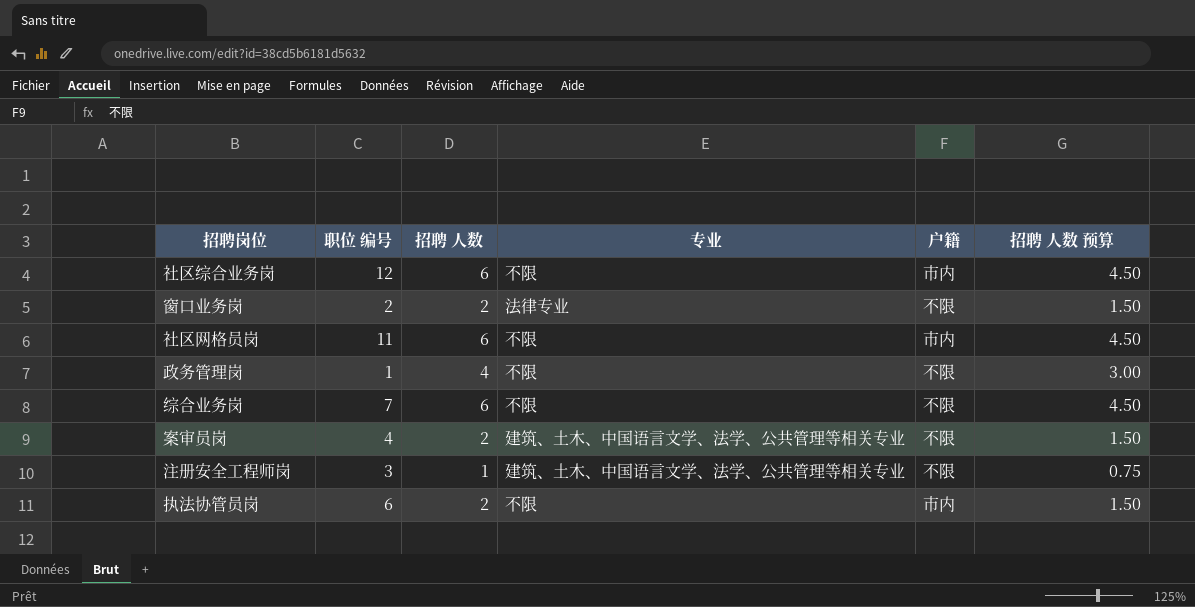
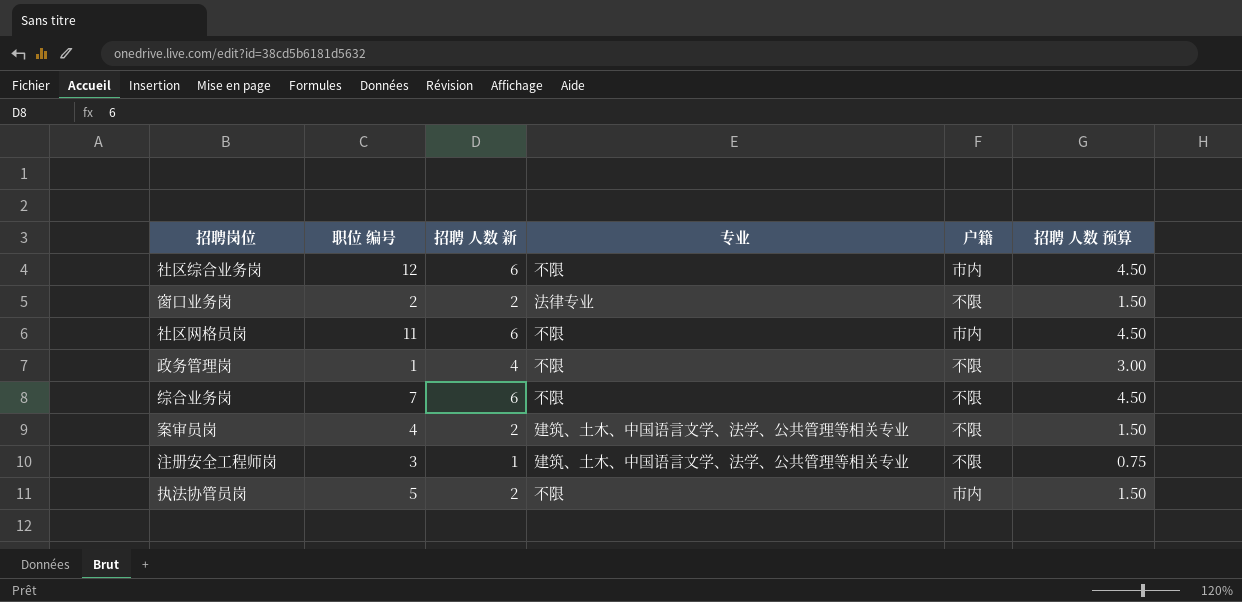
column name: 招聘 人数 -> 招聘 人数 新
执法协管员岗 | 职位 编号: 6 -> 5

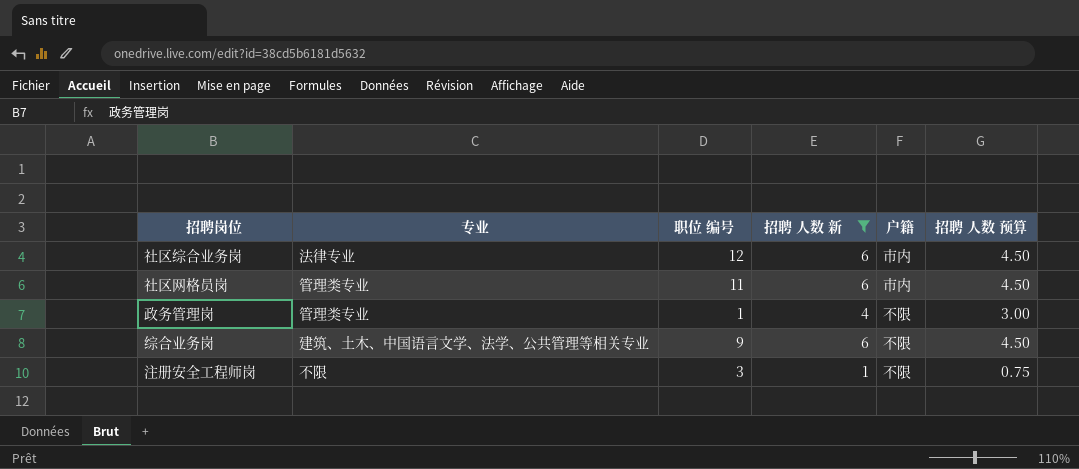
filter: none -> 招聘 人数 新 != 2
column 专业 | position: 4 -> 2
社区综合业务岗 | 专业: 不限 -> 法律专业
社区网格员岗 | 专业: 不限 -> 管理类专业
政务管理岗 | 专业: 不限 -> 管理类专业
综合业务岗 | 专业: 不限 -> 建筑、土木、中国语言文学、法学、公共管理等相关专业
综合业务岗 | 职位 编号: 7 -> 9
注册安全工程师岗 | 专业: 建筑、土木、中国语言文学、法学、公共管理等相关专业 -> 不限

